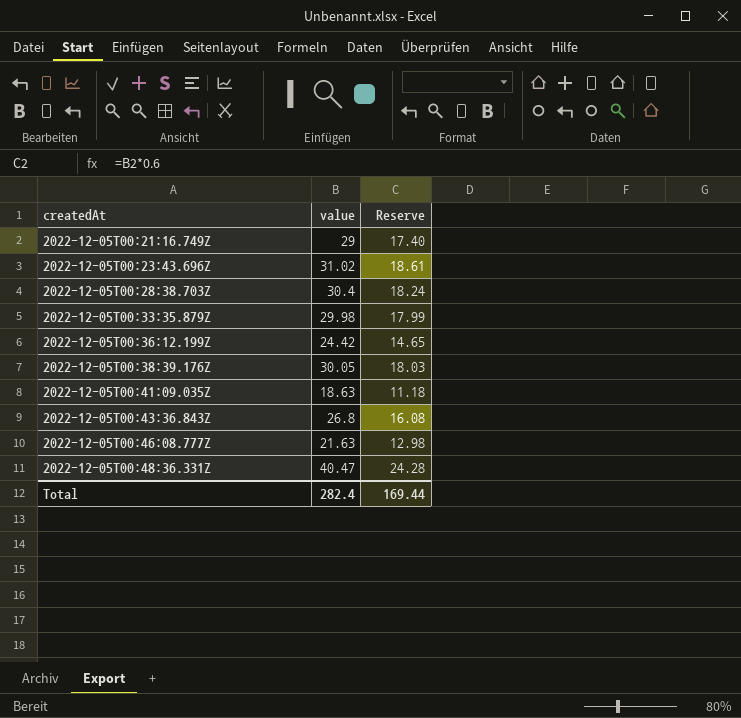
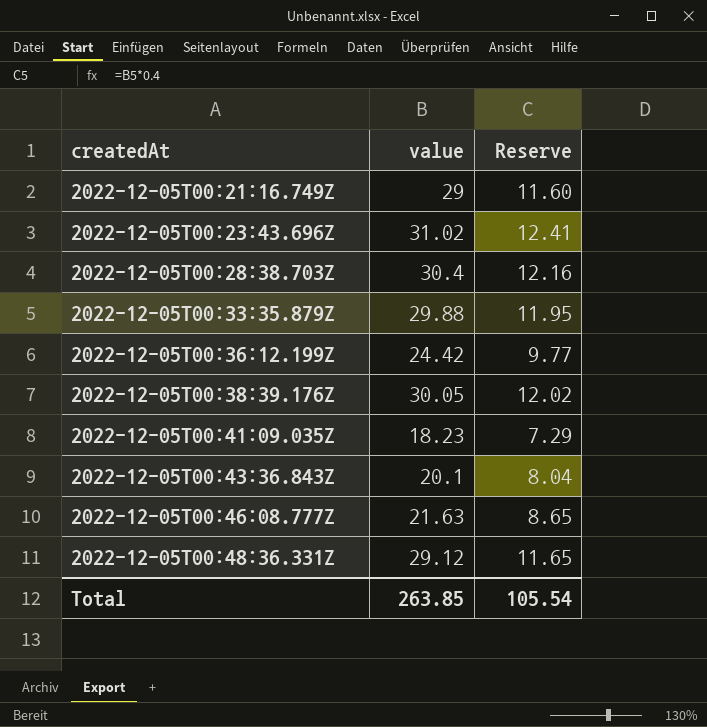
column Reserve | formula: [value] * 0.6 -> [value] * 0.4
2022-12-05T00:33:35.879Z | value: 29.98 -> 29.88
2022-12-05T00:41:09.035Z | value: 18.63 -> 18.23
2022-12-05T00:43:36.843Z | value: 26.8 -> 20.1
2022-12-05T00:48:36.331Z | value: 40.47 -> 29.12
Total | value: 282.4 -> 263.85
Total | Reserve: 169.44 -> 105.54

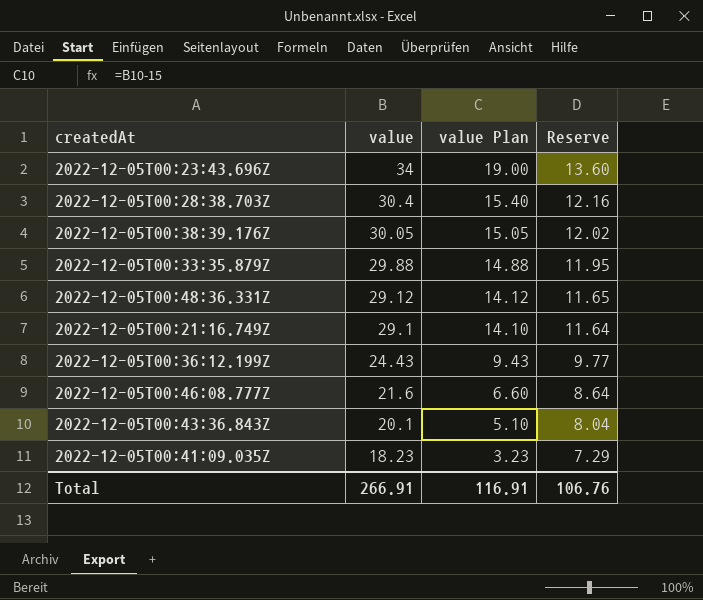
row order: createdAt ascending -> value descending
column value Plan | formula: none -> [value] - 15
2022-12-05T00:23:43.696Z | value: 31.02 -> 34
2022-12-05T00:23:43.696Z | Reserve: 12.41 -> 13.60
2022-12-05T00:21:16.749Z | value: 29 -> 29.1
2022-12-05T00:21:16.749Z | Reserve: 11.60 -> 11.64
2022-12-05T00:36:12.199Z | value: 24.42 -> 24.43
2022-12-05T00:46:08.777Z | value: 21.63 -> 21.6
2022-12-05T00:46:08.777Z | Reserve: 8.65 -> 8.64
Total | value: 263.85 -> 266.91
Total | Reserve: 105.54 -> 106.76

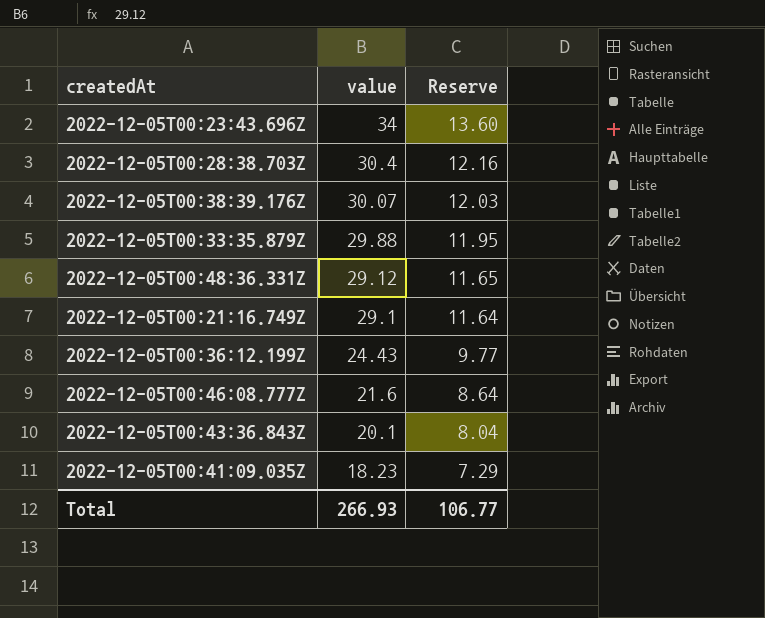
column value Plan | formula: [value] - 15 -> none
2022-12-05T00:38:39.176Z | value: 30.05 -> 30.07
2022-12-05T00:38:39.176Z | Reserve: 12.02 -> 12.03
Total | value: 266.91 -> 266.93
Total | Reserve: 106.76 -> 106.77

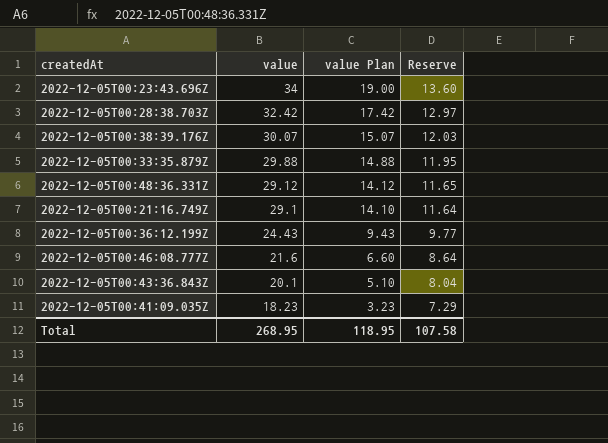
column value Plan | formula: none -> [value] - 15
2022-12-05T00:28:38.703Z | value: 30.4 -> 32.42
2022-12-05T00:28:38.703Z | Reserve: 12.16 -> 12.97
Total | value: 266.93 -> 268.95
Total | Reserve: 106.77 -> 107.58

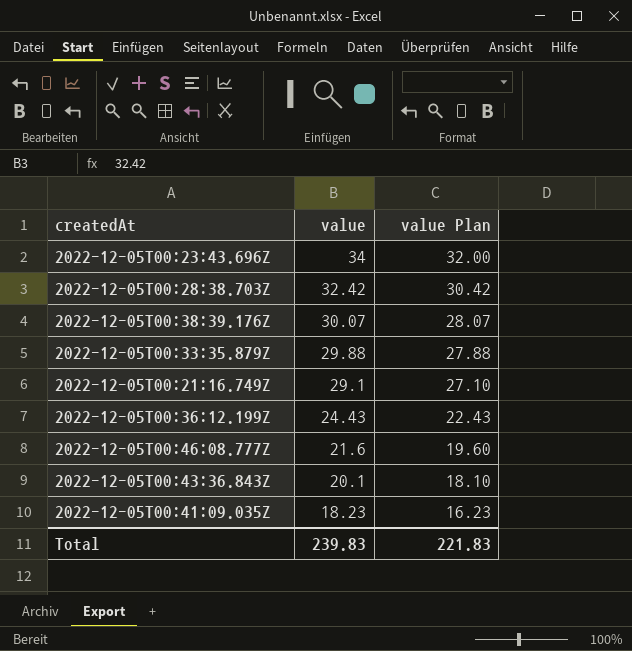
column Reserve | formula: [value] * 0.4 -> none
column value Plan | formula: [value] - 15 -> [value] - 2
row 2022-12-05T00:48:36.331Z: 29.12 | 14.12 | 11.65 -> none
Total | value: 268.95 -> 239.83
Total | value Plan: 118.95 -> 221.83

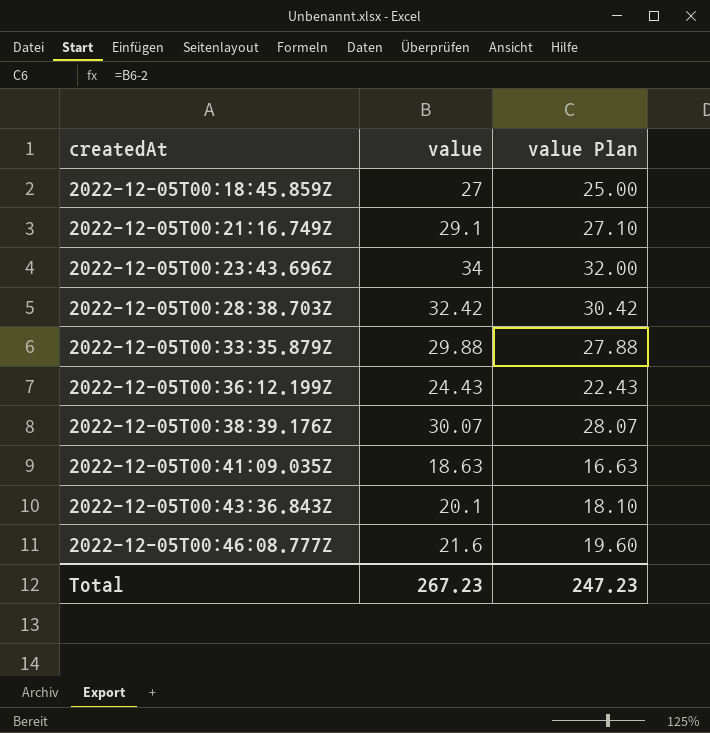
row order: value descending -> createdAt ascending
row 2022-12-05T00:18:45.859Z: none -> 27 | 25.00
2022-12-05T00:41:09.035Z | value: 18.23 -> 18.63
2022-12-05T00:41:09.035Z | value Plan: 16.23 -> 16.63
Total | value: 239.83 -> 267.23
Total | value Plan: 221.83 -> 247.23

